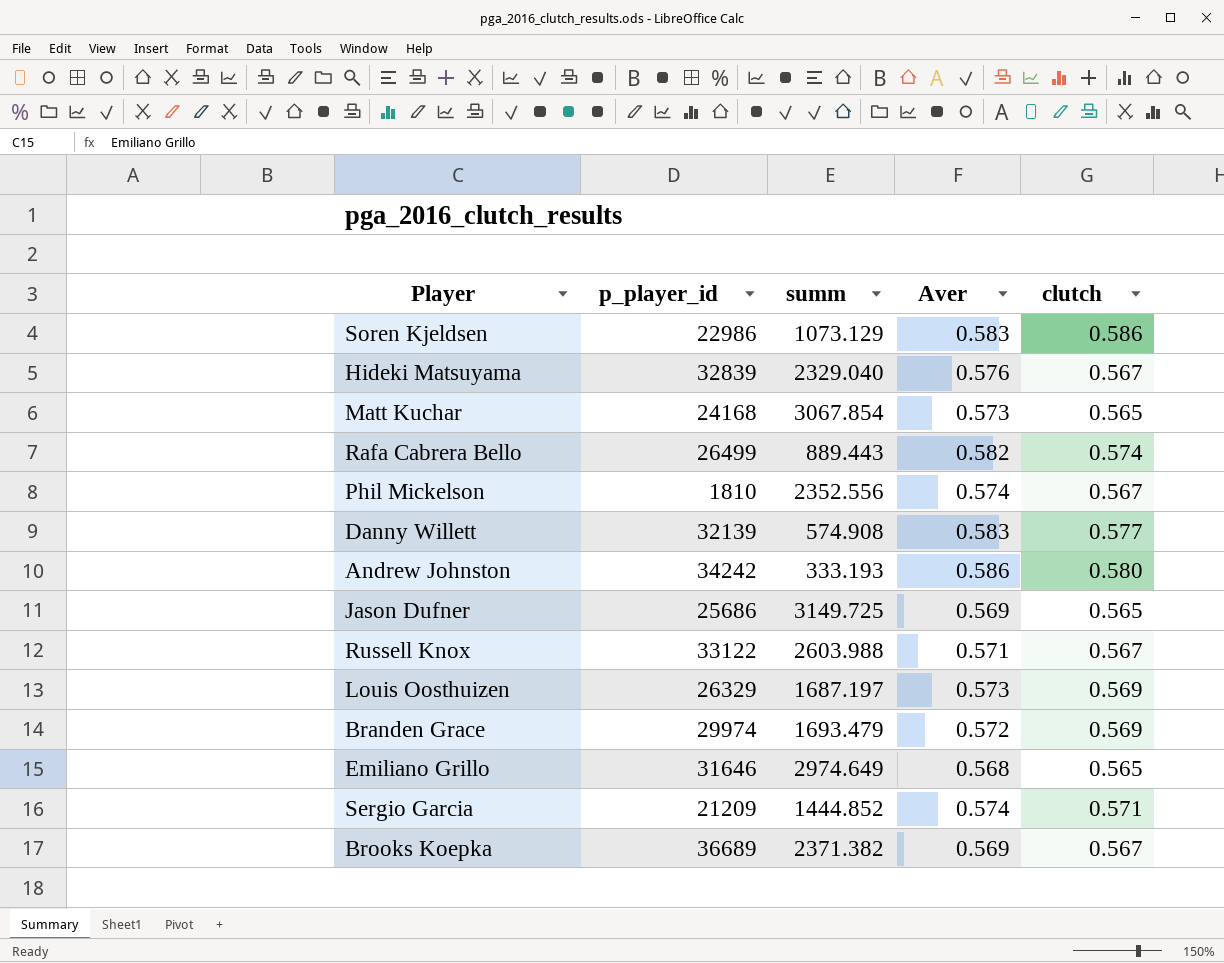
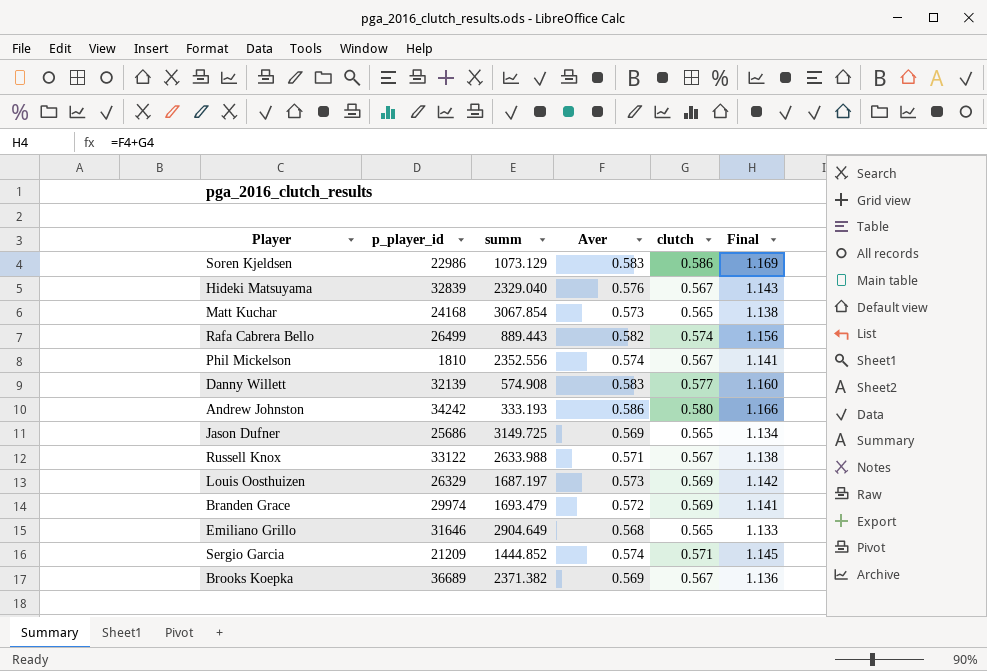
column Final | formula: none -> [Aver] + [clutch]
Russell Knox | summ: 2603.988 -> 2633.988
Emiliano Grillo | summ: 2974.649 -> 2904.649

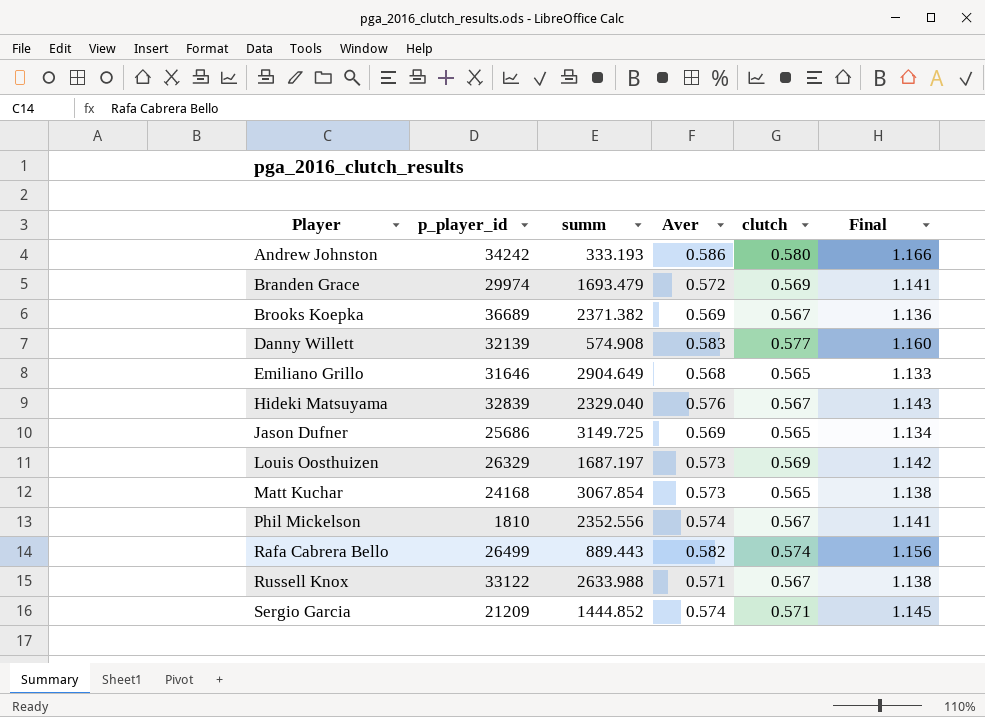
row order: none -> Player ascending
row Soren Kjeldsen: 22986 | 1073.129 | 0.583 | 0.586 | 1.169 -> none

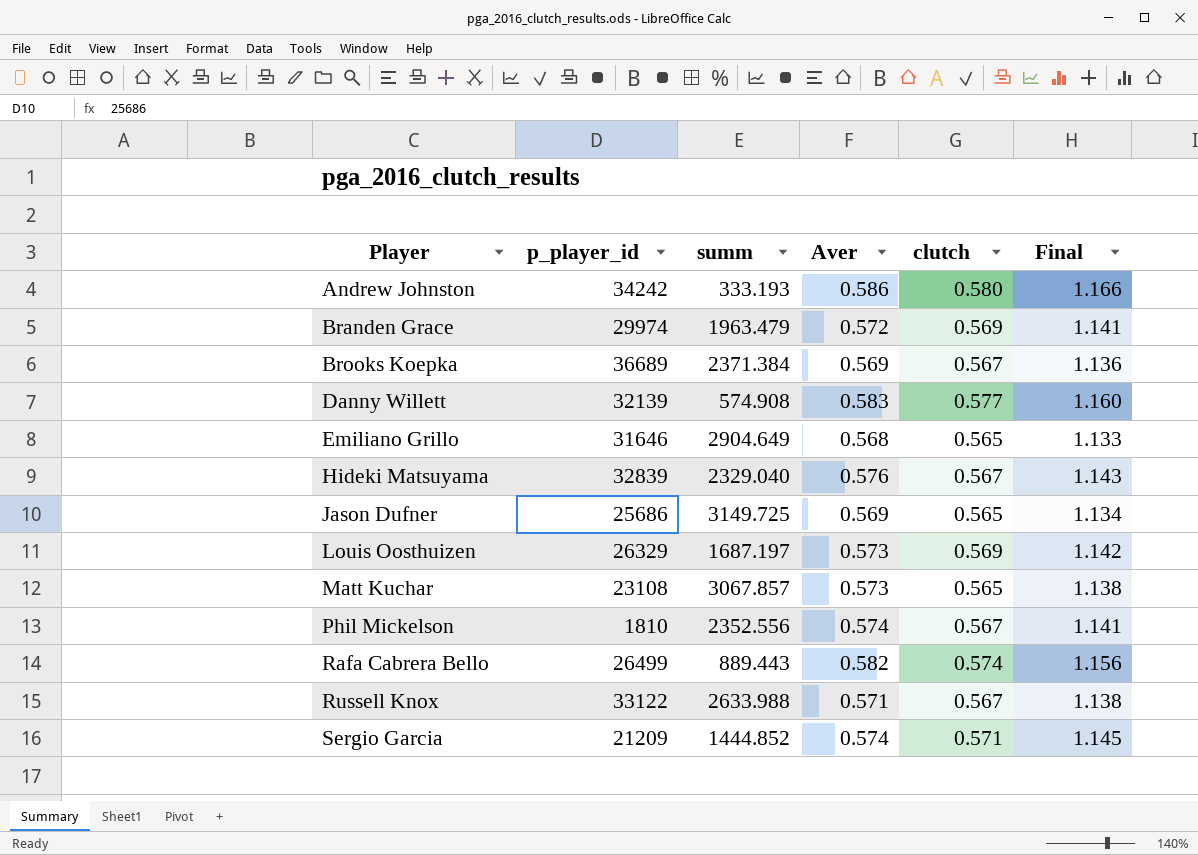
Branden Grace | summ: 1693.479 -> 1963.479
Brooks Koepka | summ: 2371.382 -> 2371.384
Matt Kuchar | p_player_id: 24168 -> 23108
Matt Kuchar | summ: 3067.854 -> 3067.857

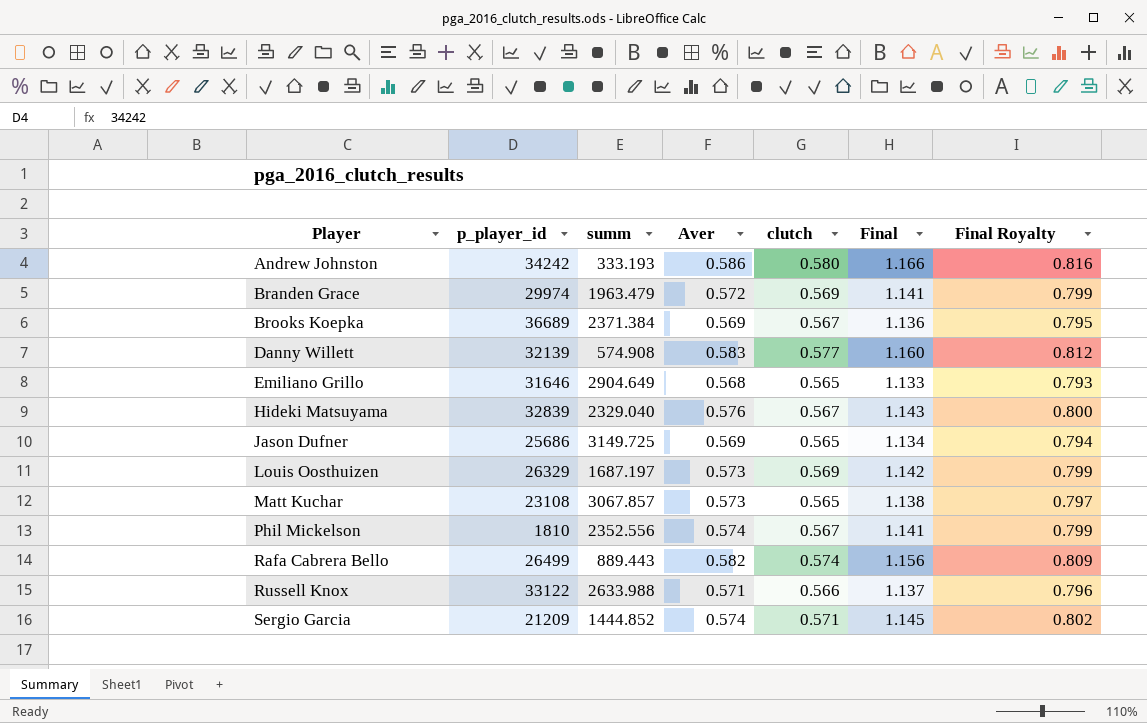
column Final Royalty | formula: none -> [Final] * 0.7
Russell Knox | clutch: 0.567 -> 0.566
Russell Knox | Final: 1.138 -> 1.137

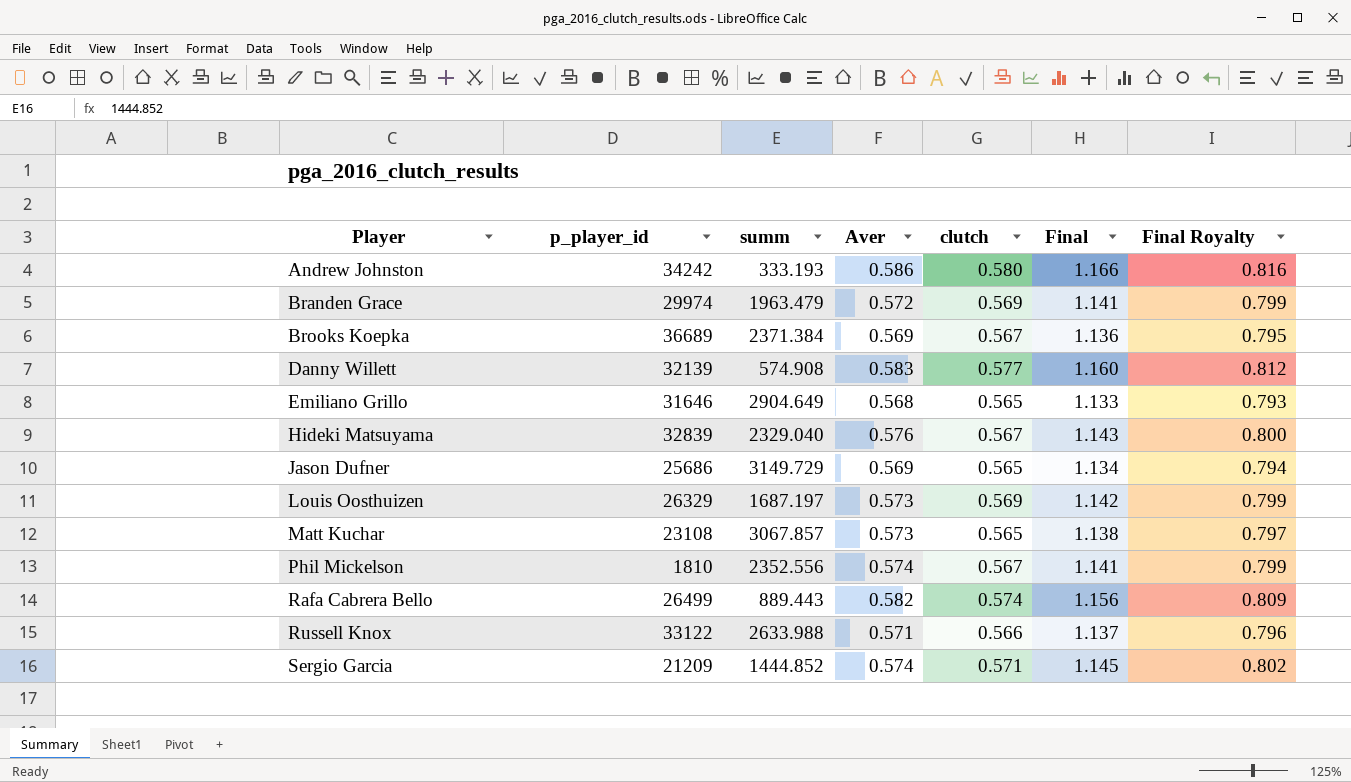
Jason Dufner | summ: 3149.725 -> 3149.729

